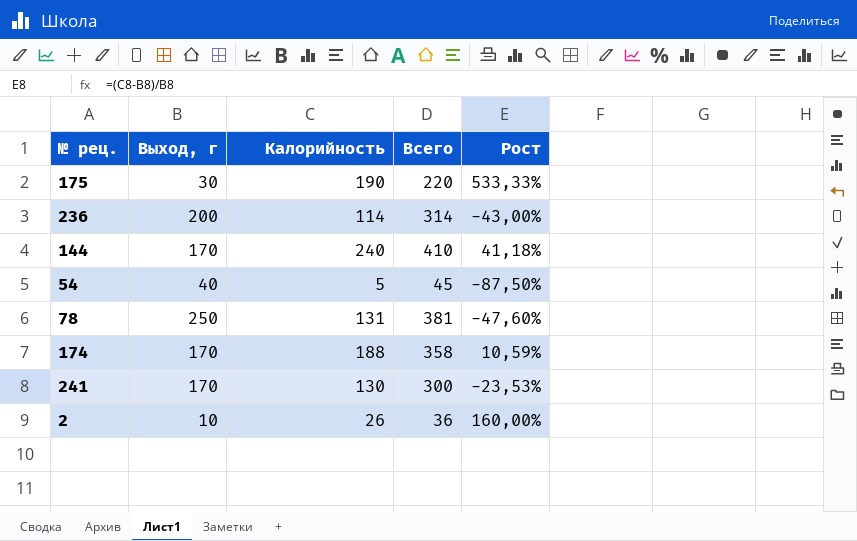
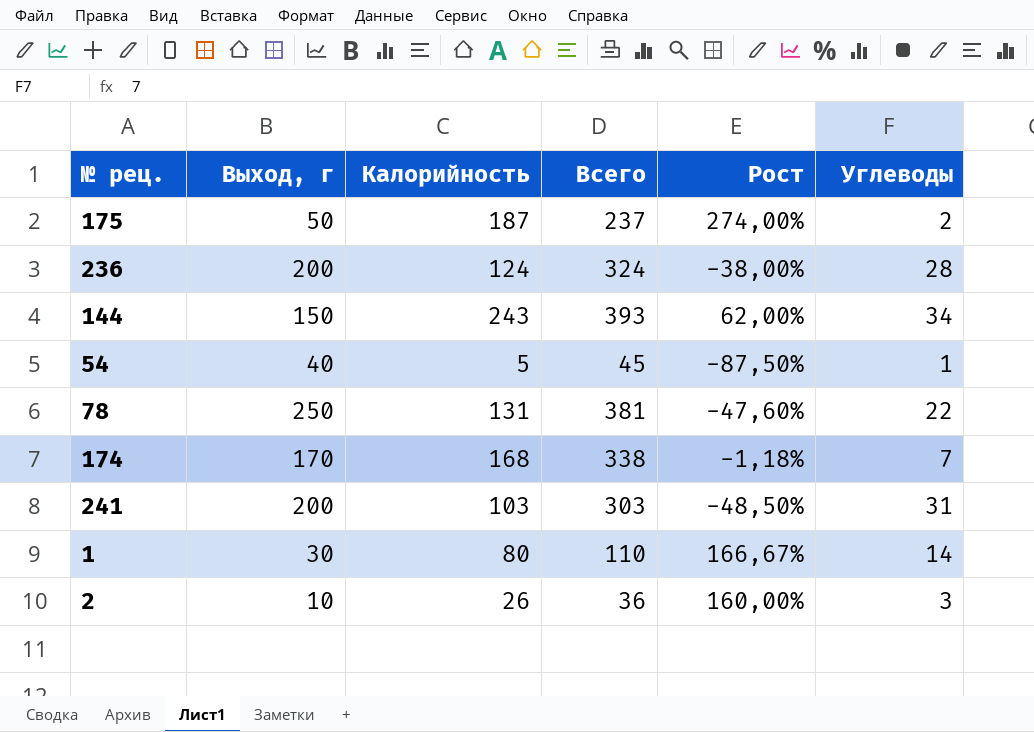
column Углеводы | position: none -> 6
175 | Выход, г: 30 -> 50
175 | Калорийность: 190 -> 187
175 | Всего: 220 -> 237
175 | Рост: 533,33% -> 274,00%
236 | Калорийность: 114 -> 124
236 | Всего: 314 -> 324
236 | Рост: -43,00% -> -38,00%
144 | Выход, г: 170 -> 150
144 | Калорийность: 240 -> 243
144 | Всего: 410 -> 393
144 | Рост: 41,18% -> 62,00%
174 | Калорийность: 188 -> 168
174 | Всего: 358 -> 338
174 | Рост: 10,59% -> -1,18%
241 | Выход, г: 170 -> 200
241 | Калорийность: 130 -> 103
241 | Всего: 300 -> 303
241 | Рост: -23,53% -> -48,50%
row 1: none -> 30 | 80 | 110 | 166,67% | 14

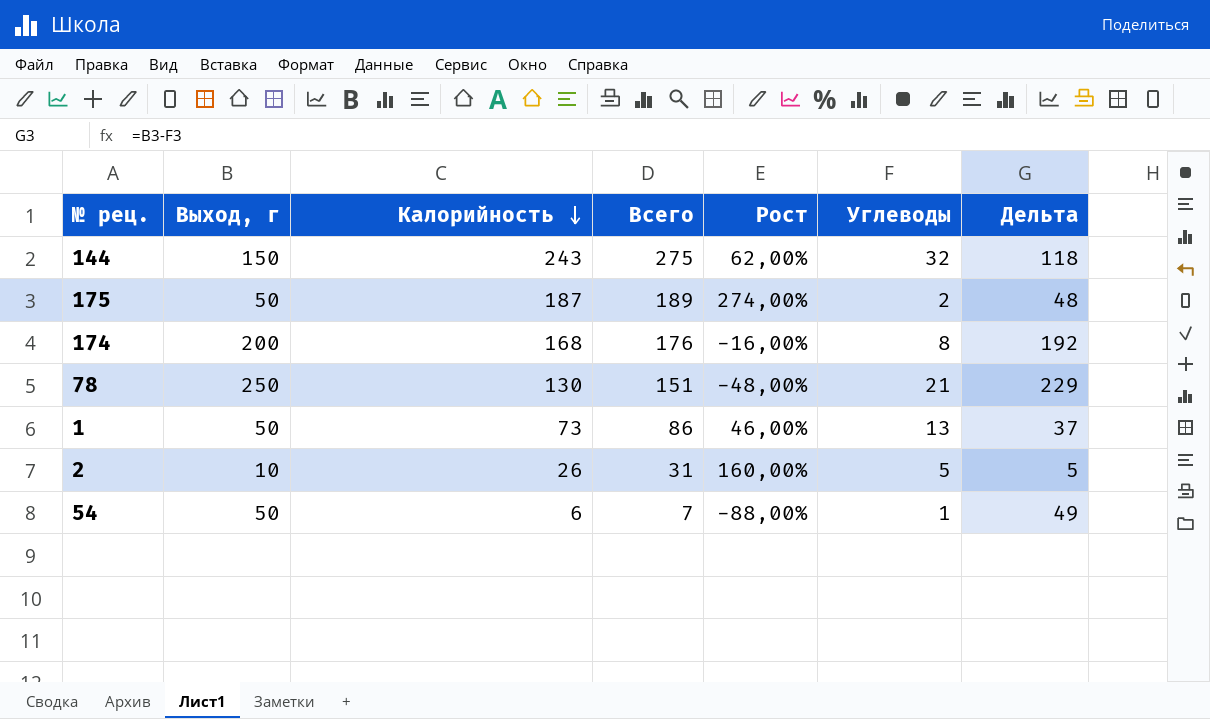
row order: none -> Калорийность descending
column Всего | formula: [Выход, г] + [Калорийность] -> [Калорийность] + [Углеводы]
column Дельта | formula: none -> [Выход, г] - [Углеводы]
row 236: 200 | 124 | 324 | -38,00% | 28 -> none
row 241: 200 | 103 | 303 | -48,50% | 31 -> none
144 | Углеводы: 34 -> 32
174 | Выход, г: 170 -> 200
174 | Рост: -1,18% -> -16,00%
174 | Углеводы: 7 -> 8
78 | Калорийность: 131 -> 130
78 | Рост: -47,60% -> -48,00%
78 | Углеводы: 22 -> 21
1 | Выход, г: 30 -> 50
1 | Калорийность: 80 -> 73
1 | Рост: 166,67% -> 46,00%
1 | Углеводы: 14 -> 13
2 | Углеводы: 3 -> 5
54 | Выход, г: 40 -> 50
54 | Калорийность: 5 -> 6
54 | Рост: -87,50% -> -88,00%

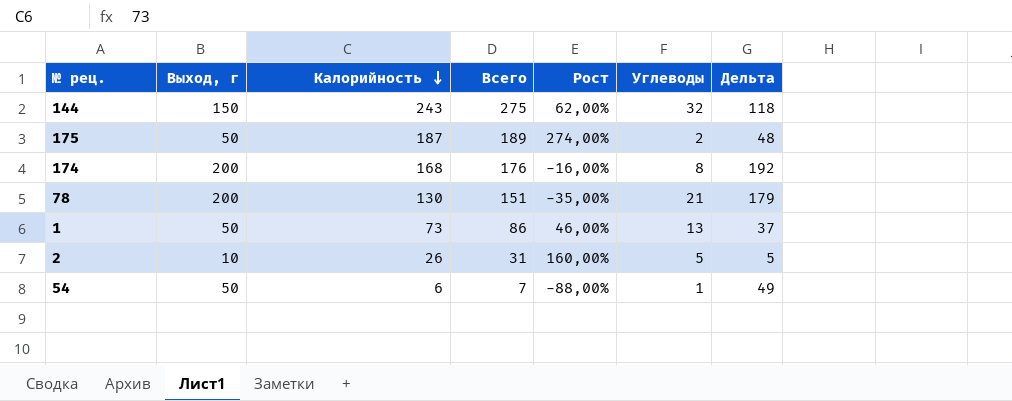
78 | Выход, г: 250 -> 200
78 | Рост: -48,00% -> -35,00%
78 | Дельта: 229 -> 179

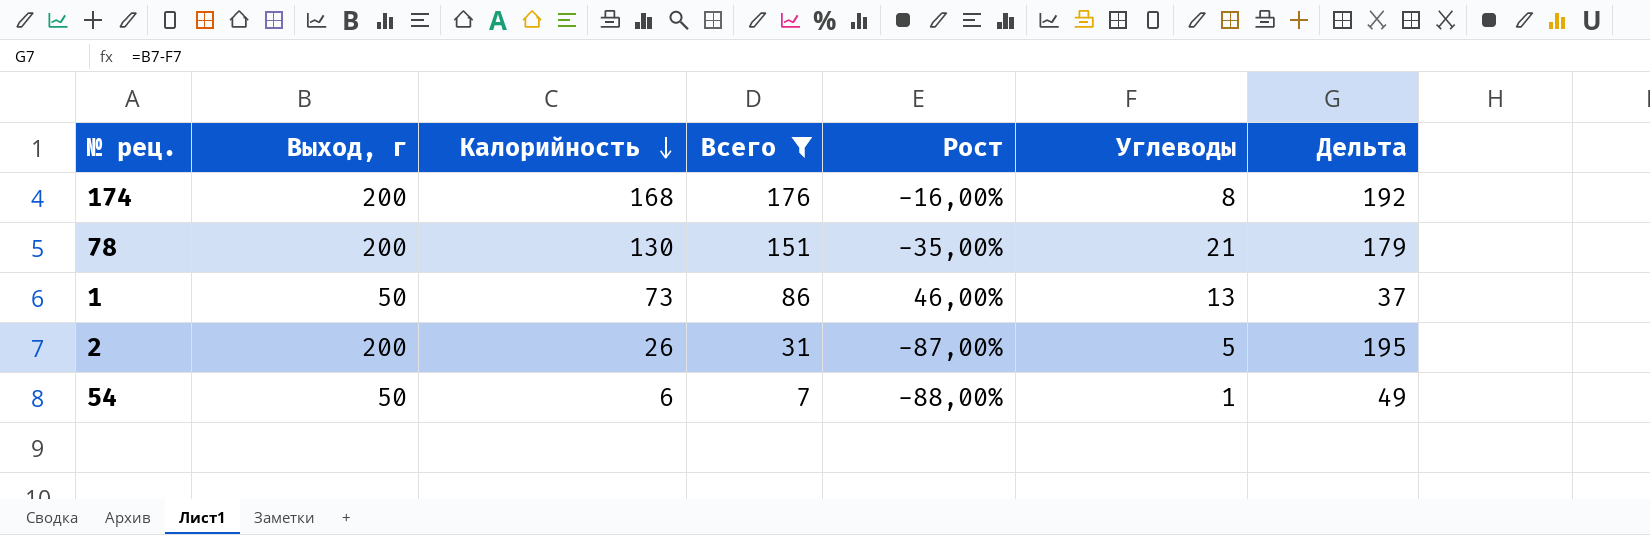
filter: none -> Всего <= 176
2 | Выход, г: 10 -> 200
2 | Рост: 160,00% -> -87,00%
2 | Дельта: 5 -> 195

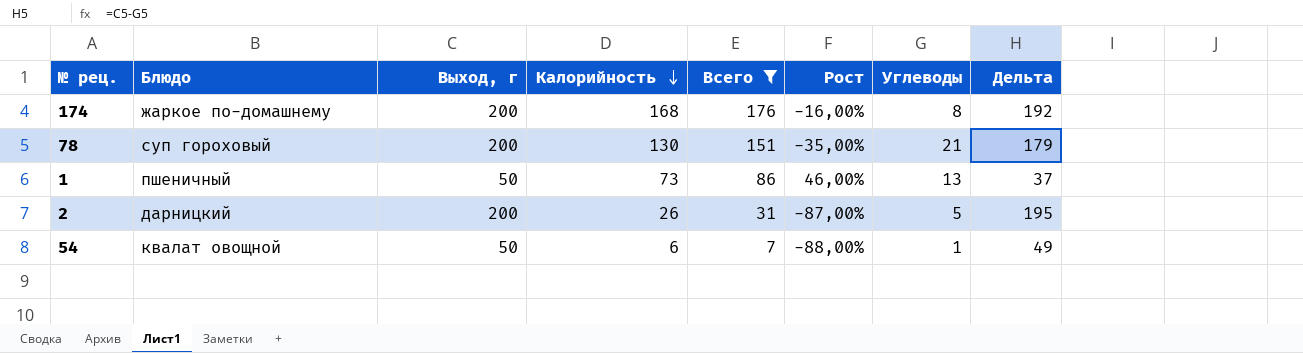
column Блюдо | position: none -> 2

